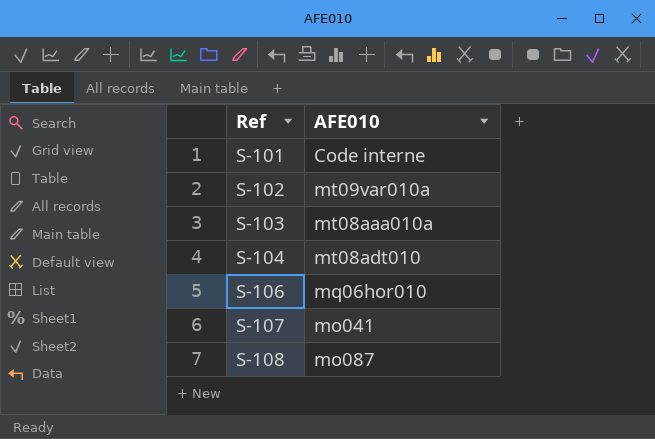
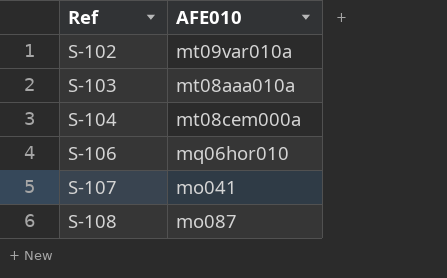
row S-101: Code interne -> none
S-104 | AFE010: mt08adt010 -> mt08cem000a

